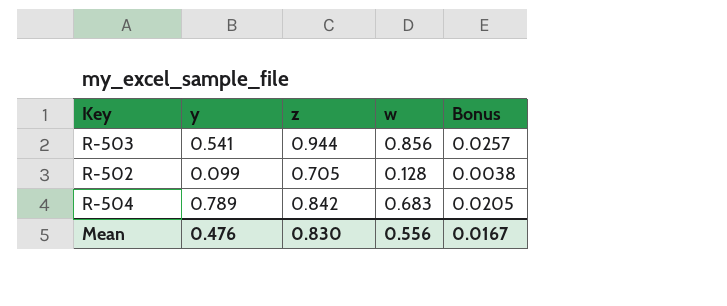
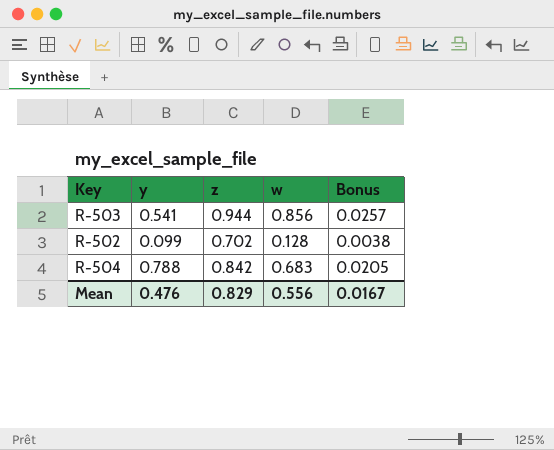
R-502 | z: 0.705 -> 0.702
R-504 | y: 0.789 -> 0.788
Mean | z: 0.830 -> 0.829

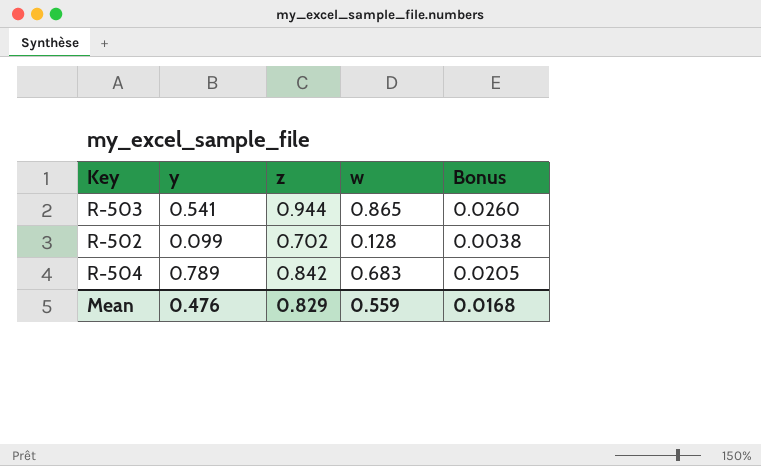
R-503 | w: 0.856 -> 0.865
R-503 | Bonus: 0.0257 -> 0.0260
R-504 | y: 0.788 -> 0.789
Mean | w: 0.556 -> 0.559
Mean | Bonus: 0.0167 -> 0.0168

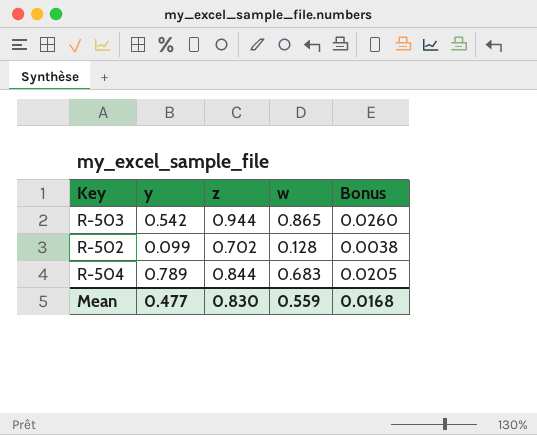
R-503 | y: 0.541 -> 0.542
R-504 | z: 0.842 -> 0.844
Mean | y: 0.476 -> 0.477
Mean | z: 0.829 -> 0.830

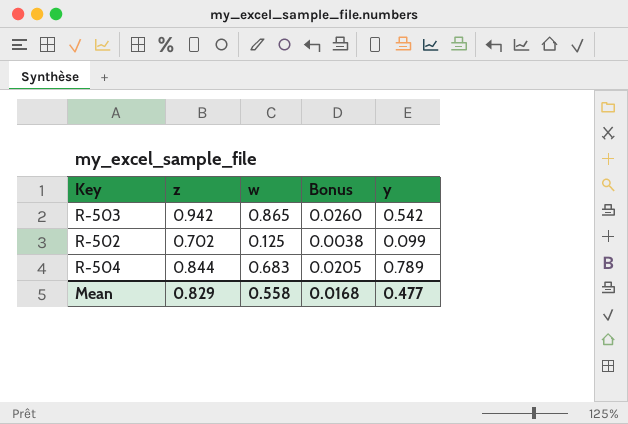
column y | position: 2 -> 5
R-503 | z: 0.944 -> 0.942
R-502 | w: 0.128 -> 0.125
Mean | z: 0.830 -> 0.829
Mean | w: 0.559 -> 0.558

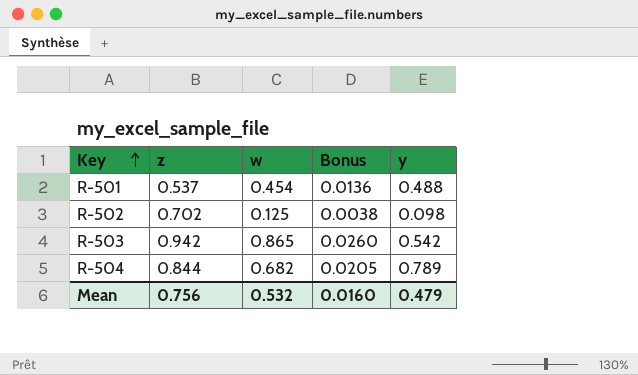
row order: none -> Key ascending
row R-501: none -> 0.537 | 0.454 | 0.0136 | 0.488
R-502 | y: 0.099 -> 0.098
R-504 | w: 0.683 -> 0.682
Mean | z: 0.829 -> 0.756
Mean | w: 0.558 -> 0.532
Mean | Bonus: 0.0168 -> 0.0160
Mean | y: 0.477 -> 0.479

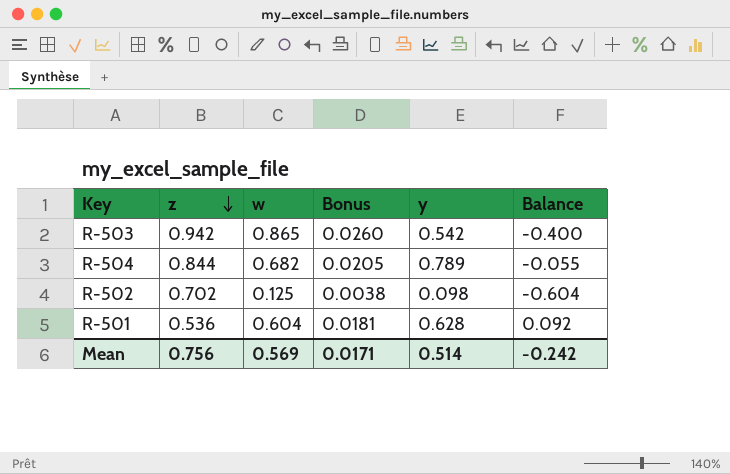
row order: Key ascending -> z descending
column Balance | formula: none -> [y] - [z]
R-501 | z: 0.537 -> 0.536
R-501 | w: 0.454 -> 0.604
R-501 | Bonus: 0.0136 -> 0.0181
R-501 | y: 0.488 -> 0.628
Mean | w: 0.532 -> 0.569
Mean | Bonus: 0.0160 -> 0.0171
Mean | y: 0.479 -> 0.514

